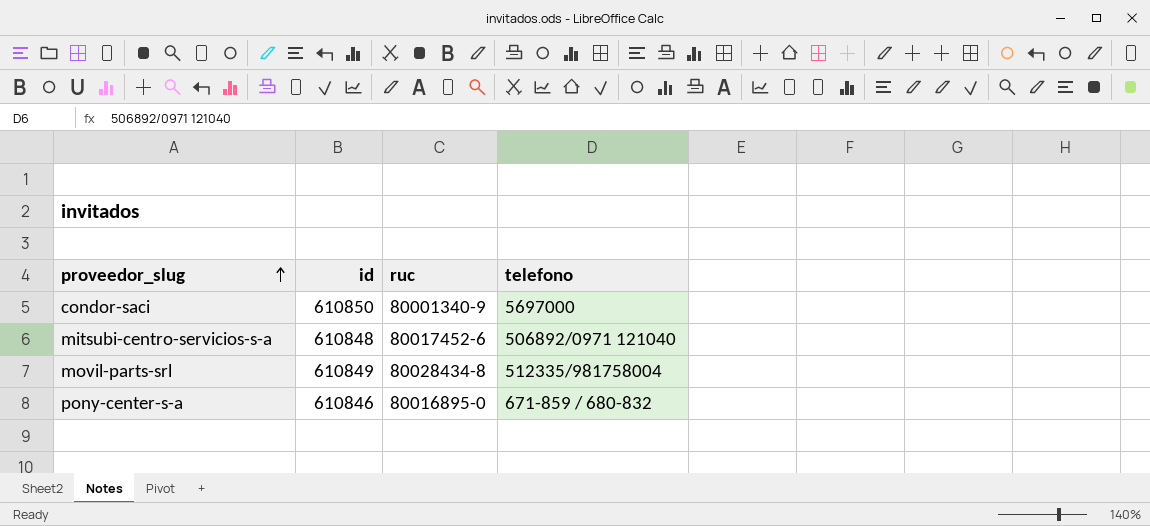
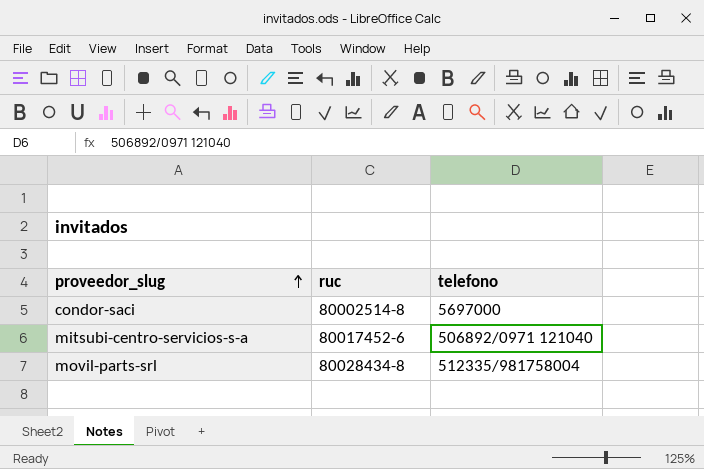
column id | position: 2 -> none
row pony-center-s-a: 610846 | 80016895-0 | 671-859 / 680-832 -> none
condor-saci | ruc: 80001340-9 -> 80002514-8

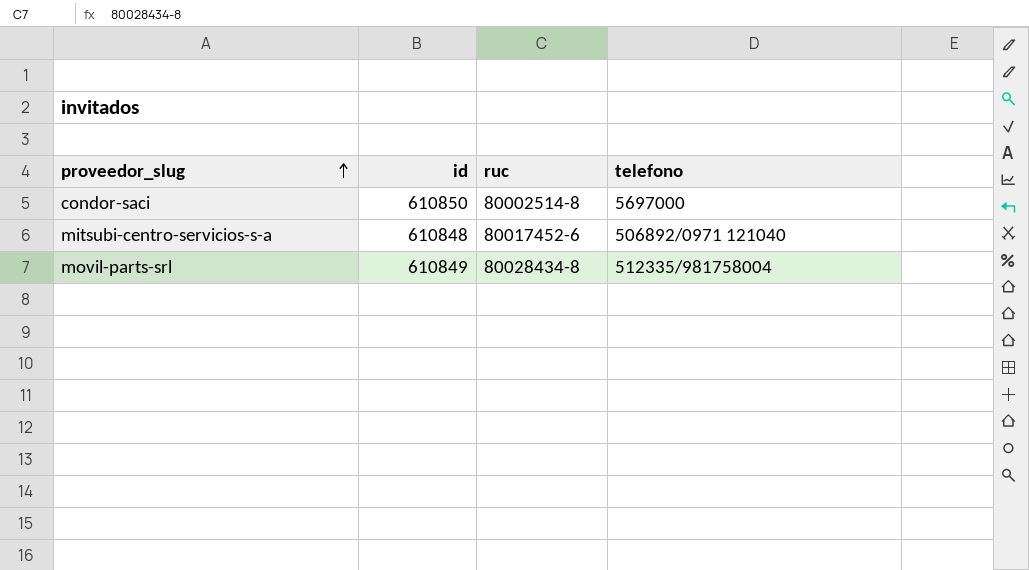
column id | position: none -> 2

